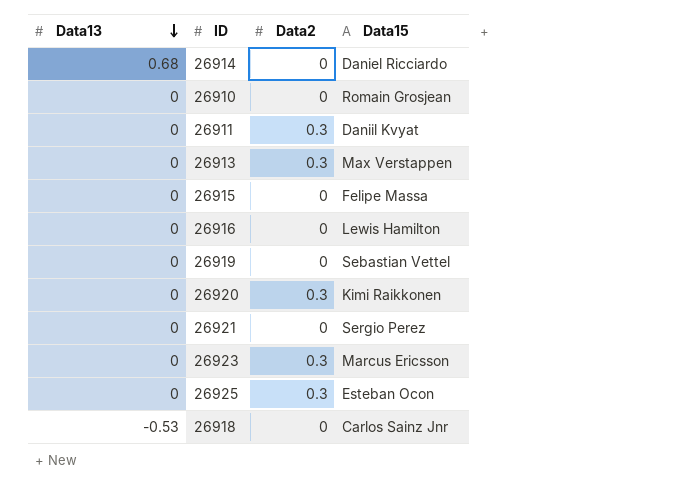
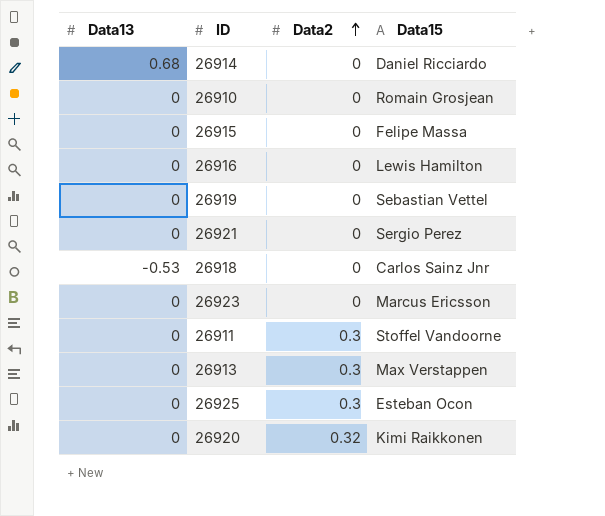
row order: Data13 descending -> Data2 ascending
26923 | Data2: 0.3 -> 0
26911 | Data15: Daniil Kvyat -> Stoffel Vandoorne
26920 | Data2: 0.3 -> 0.32

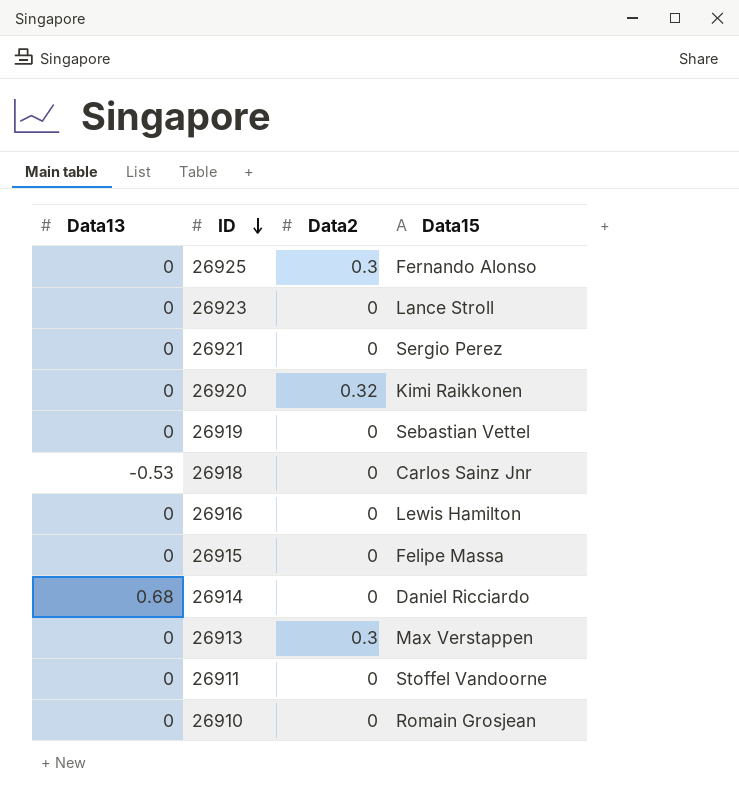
row order: Data2 ascending -> ID descending
26925 | Data15: Esteban Ocon -> Fernando Alonso
26923 | Data15: Marcus Ericsson -> Lance Stroll
26911 | Data2: 0.3 -> 0

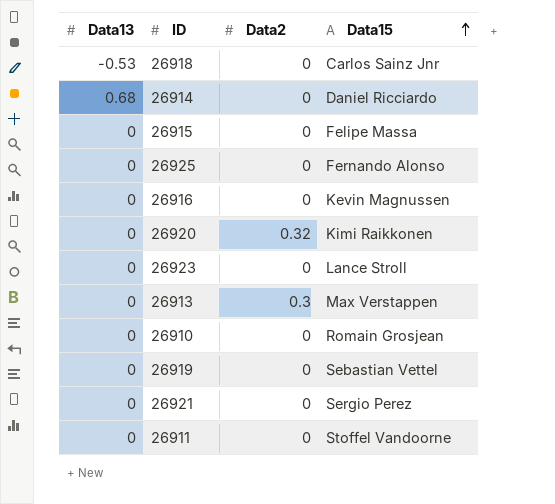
row order: ID descending -> Data15 ascending
26925 | Data2: 0.3 -> 0
26916 | Data15: Lewis Hamilton -> Kevin Magnussen

